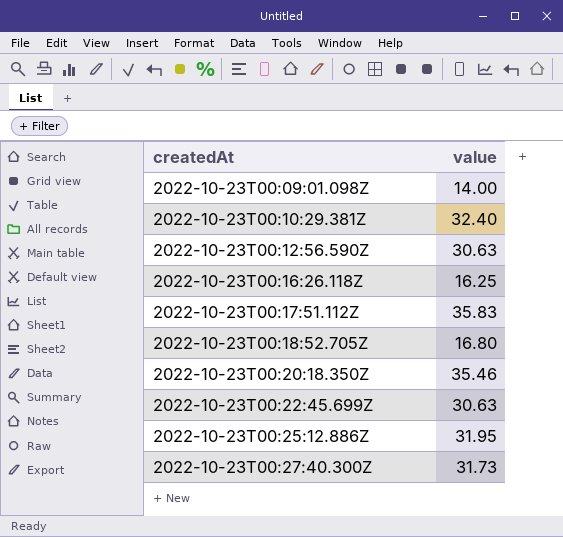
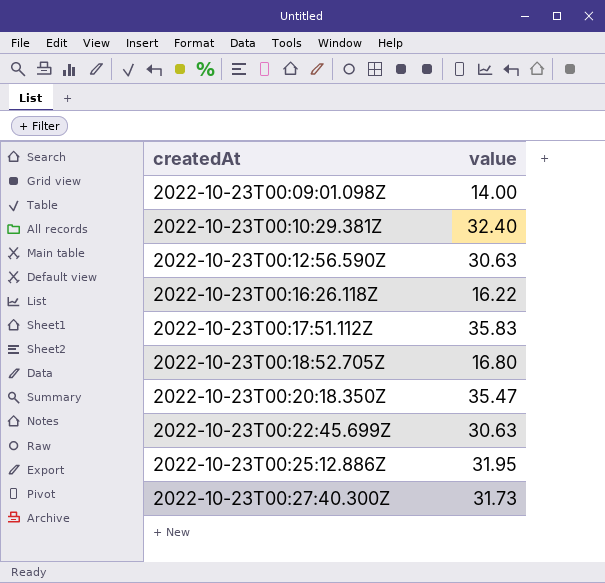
2022-10-23T00:16:26.118Z | value: 16.25 -> 16.22
2022-10-23T00:20:18.350Z | value: 35.46 -> 35.47

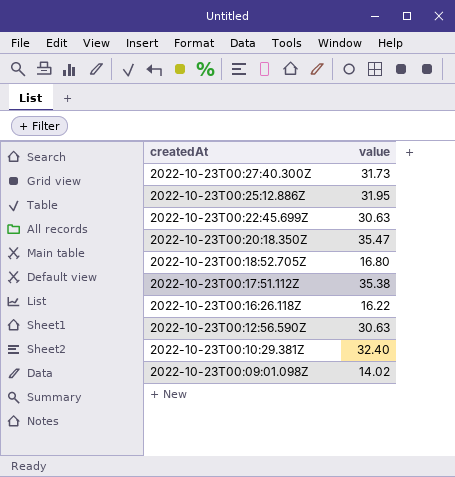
row order: createdAt ascending -> createdAt descending
2022-10-23T00:17:51.112Z | value: 35.83 -> 35.38
2022-10-23T00:09:01.098Z | value: 14.00 -> 14.02

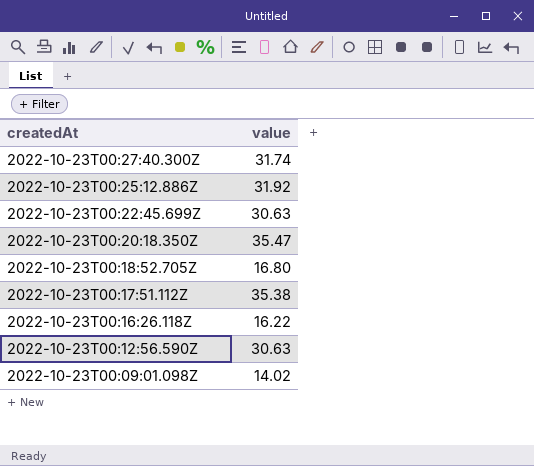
row 2022-10-23T00:10:29.381Z: 32.40 -> none
2022-10-23T00:27:40.300Z | value: 31.73 -> 31.74
2022-10-23T00:25:12.886Z | value: 31.95 -> 31.92

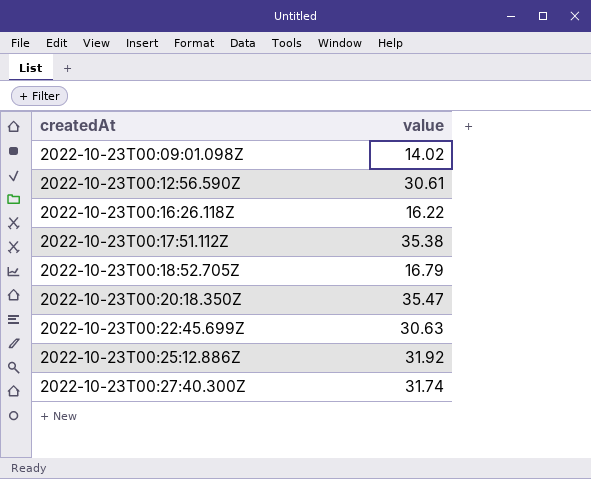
row order: createdAt descending -> createdAt ascending
2022-10-23T00:12:56.590Z | value: 30.63 -> 30.61
2022-10-23T00:18:52.705Z | value: 16.80 -> 16.79

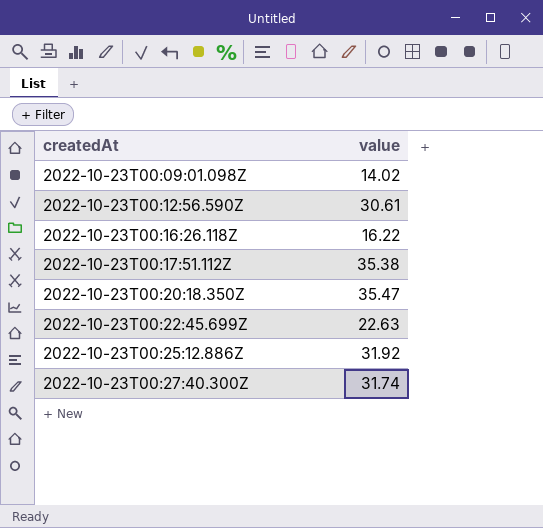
row 2022-10-23T00:18:52.705Z: 16.79 -> none
2022-10-23T00:22:45.699Z | value: 30.63 -> 22.63

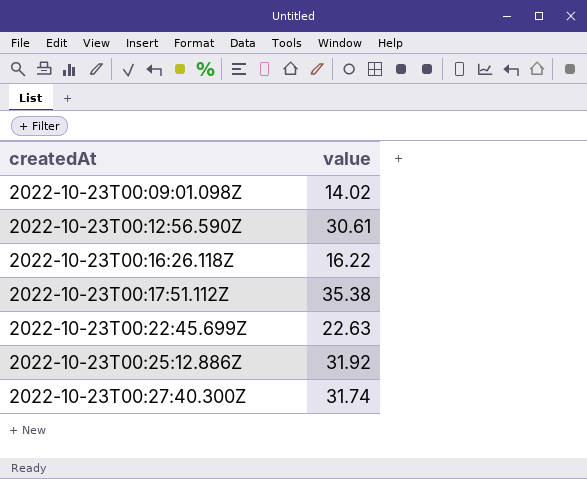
row 2022-10-23T00:20:18.350Z: 35.47 -> none

